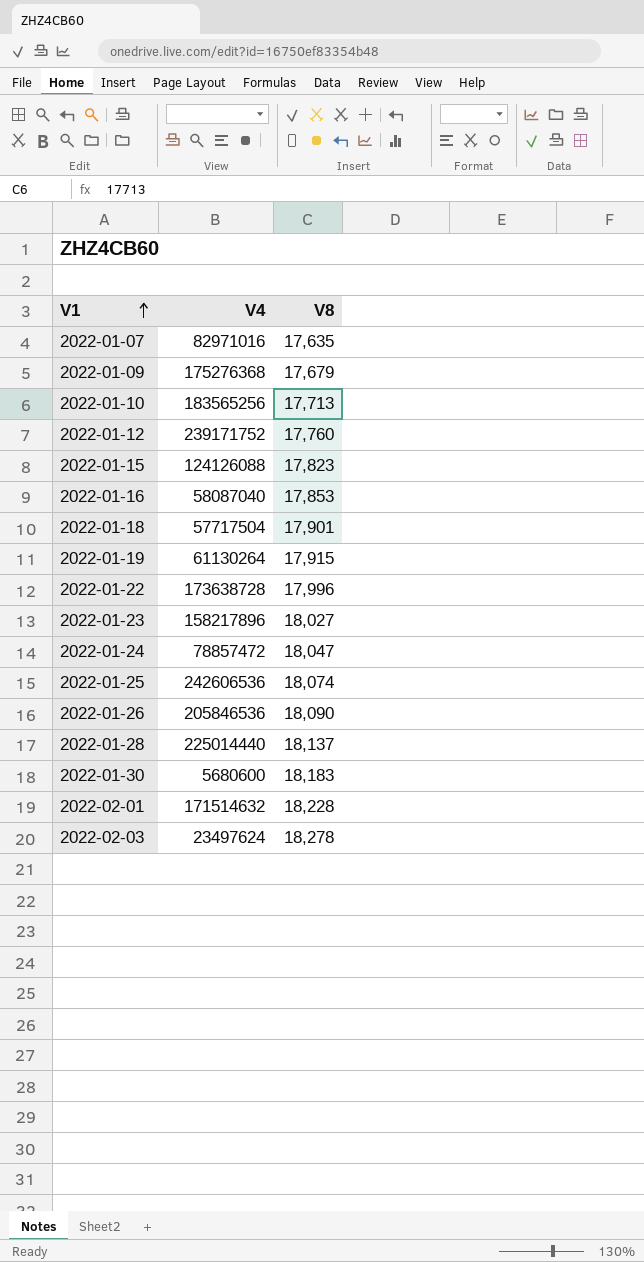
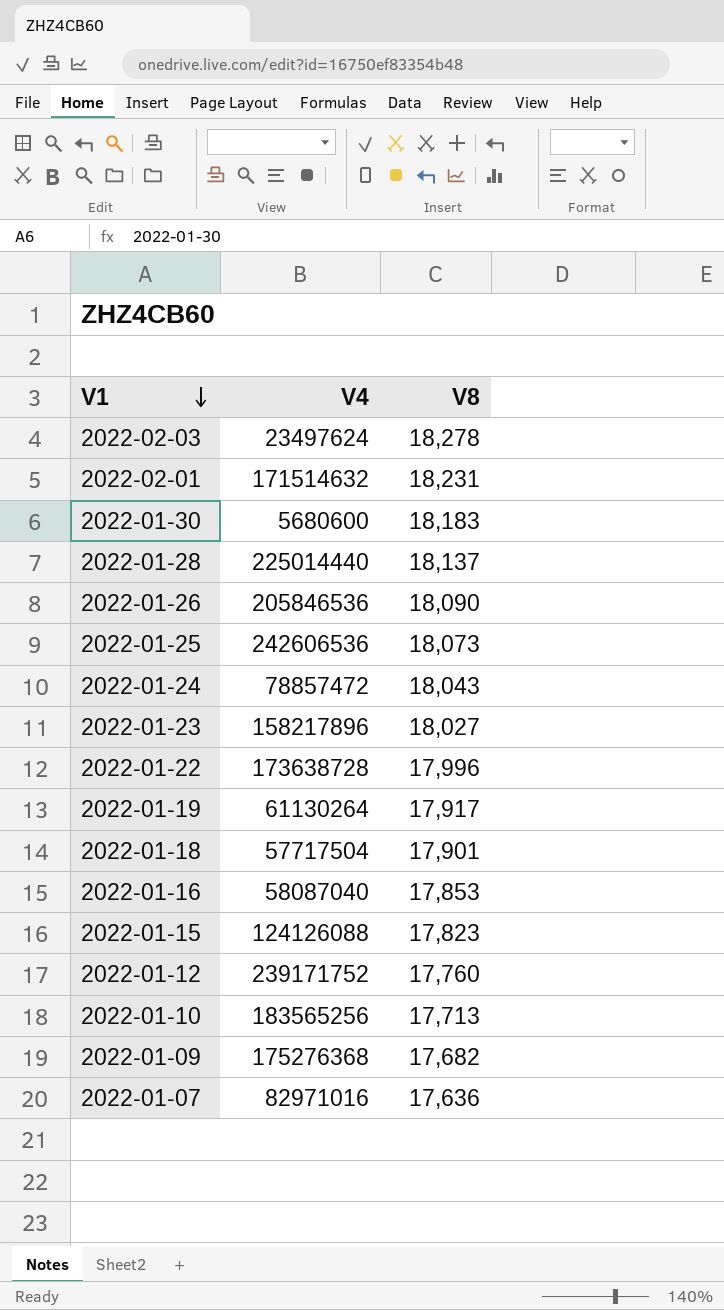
row order: V1 ascending -> V1 descending
2022-02-01 | V8: 18,228 -> 18,231
2022-01-25 | V8: 18,074 -> 18,073
2022-01-24 | V8: 18,047 -> 18,043
2022-01-19 | V8: 17,915 -> 17,917
2022-01-09 | V8: 17,679 -> 17,682
2022-01-07 | V8: 17,635 -> 17,636

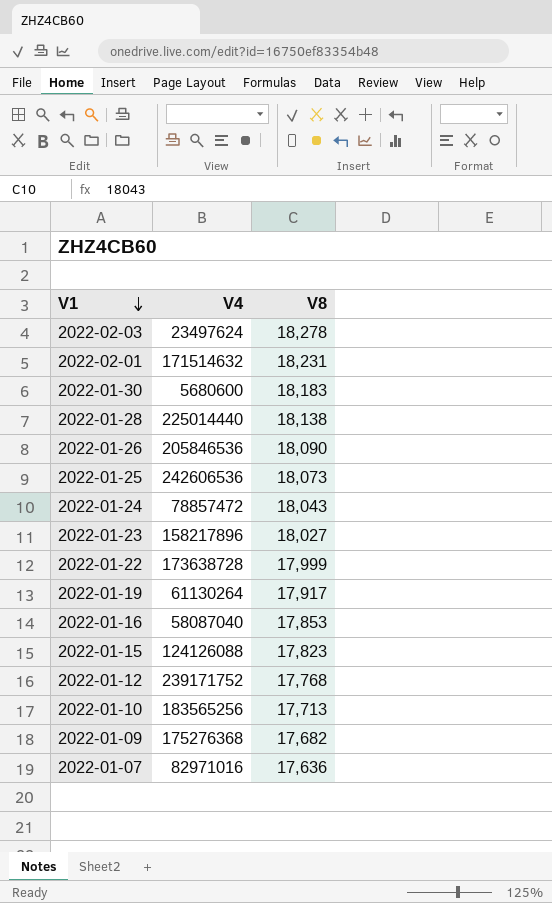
row 2022-01-18: 57717504 | 17,901 -> none
2022-01-28 | V8: 18,137 -> 18,138
2022-01-22 | V8: 17,996 -> 17,999
2022-01-12 | V8: 17,760 -> 17,768

